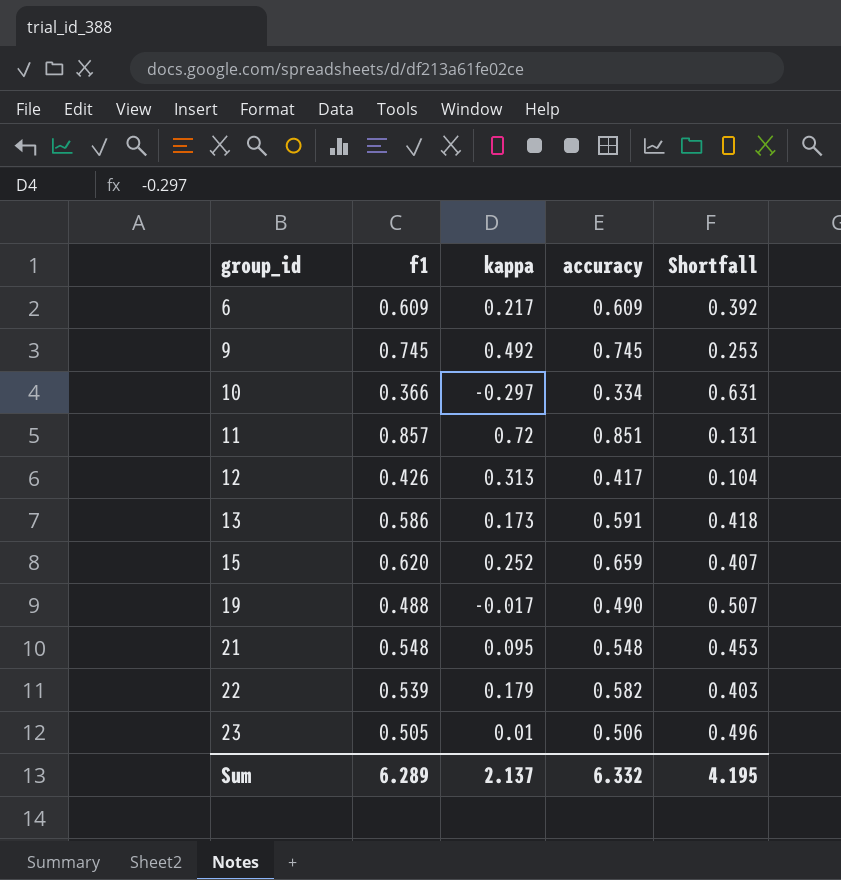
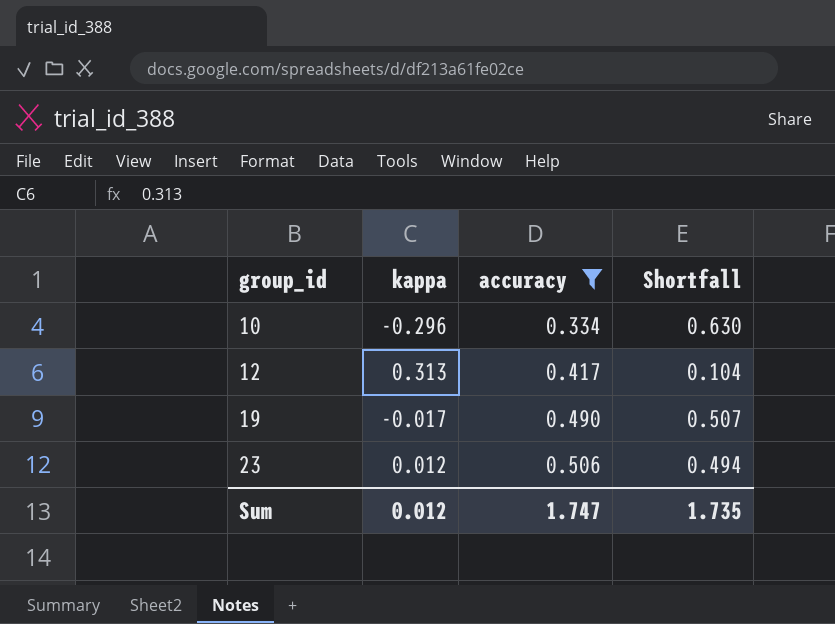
filter: none -> accuracy <= 0.506
column f1 | position: 2 -> none
10 | kappa: -0.297 -> -0.296
10 | Shortfall: 0.631 -> 0.630
23 | kappa: 0.01 -> 0.012
23 | Shortfall: 0.496 -> 0.494
Sum | kappa: 2.137 -> 0.012
Sum | accuracy: 6.332 -> 1.747
Sum | Shortfall: 4.195 -> 1.735

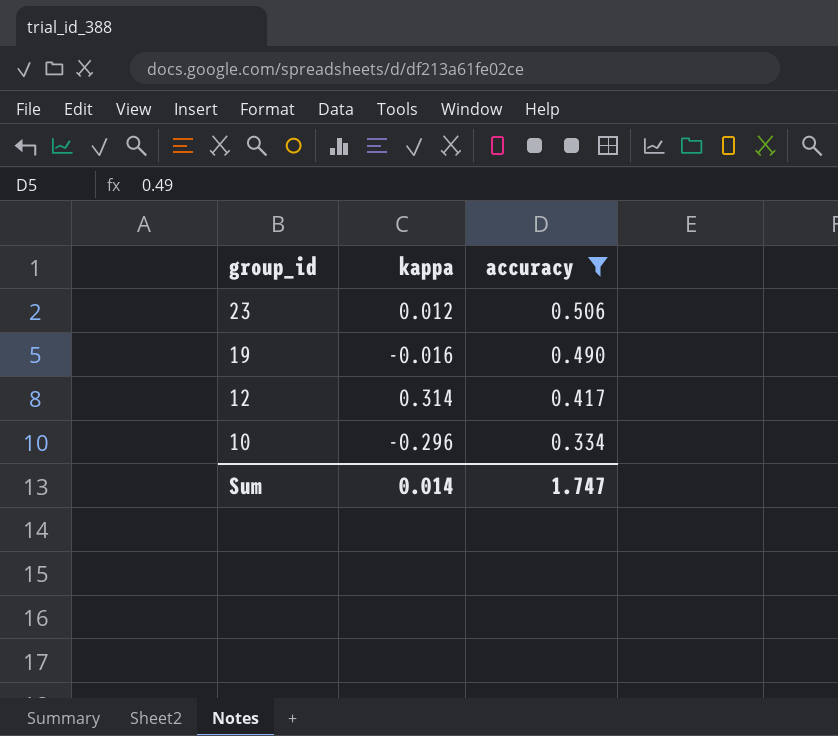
row order: group_id ascending -> group_id descending
column Shortfall | formula: [accuracy] - [kappa] -> none
19 | kappa: -0.017 -> -0.016
12 | kappa: 0.313 -> 0.314
Sum | kappa: 0.012 -> 0.014

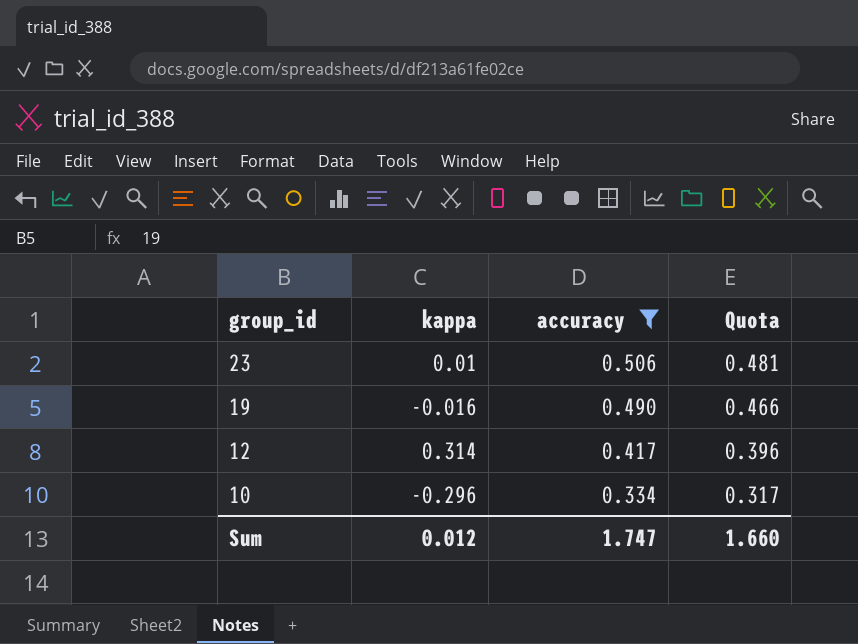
column Quota | formula: none -> [accuracy] * 0.95
23 | kappa: 0.012 -> 0.01
Sum | kappa: 0.014 -> 0.012

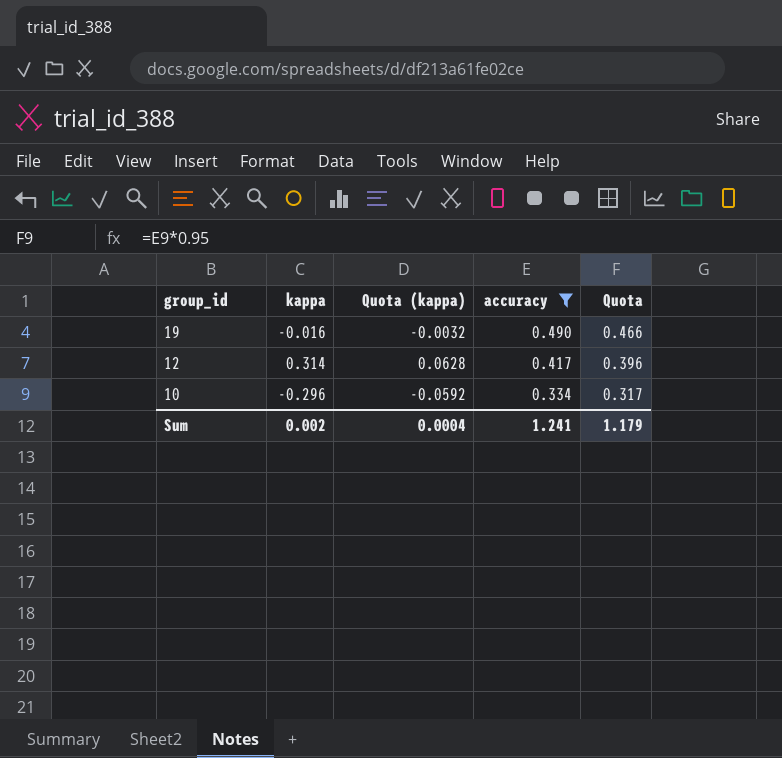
column Quota (kappa) | formula: none -> [kappa] * 0.2
row 23: 0.01 | 0.506 | 0.481 -> none
Sum | kappa: 0.012 -> 0.002
Sum | accuracy: 1.747 -> 1.241
Sum | Quota: 1.660 -> 1.179

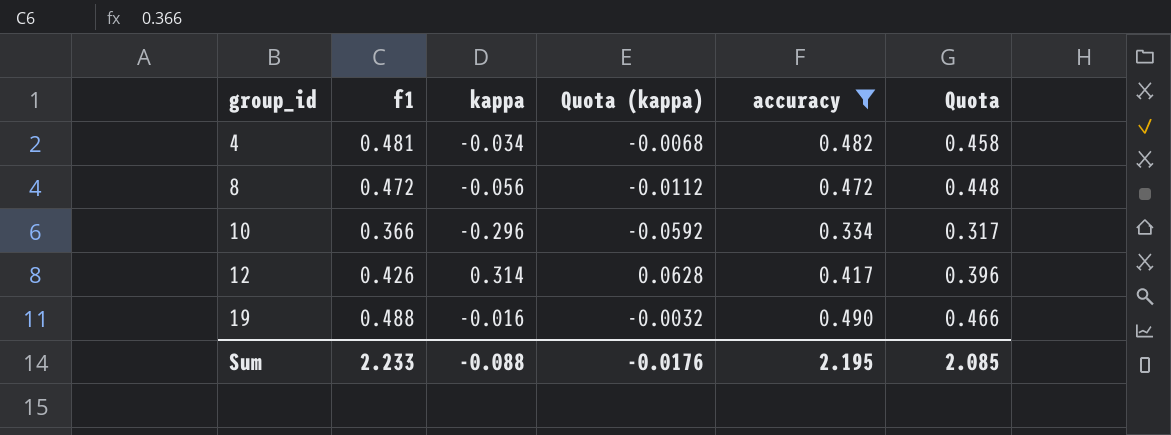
row order: group_id descending -> group_id ascending
column f1 | position: none -> 2
row 4: none -> 0.481 | -0.034 | -0.0068 | 0.482 | 0.458
row 8: none -> 0.472 | -0.056 | -0.0112 | 0.472 | 0.448
Sum | kappa: 0.002 -> -0.088
Sum | Quota (kappa): 0.0004 -> -0.0176
Sum | accuracy: 1.241 -> 2.195
Sum | Quota: 1.179 -> 2.085

